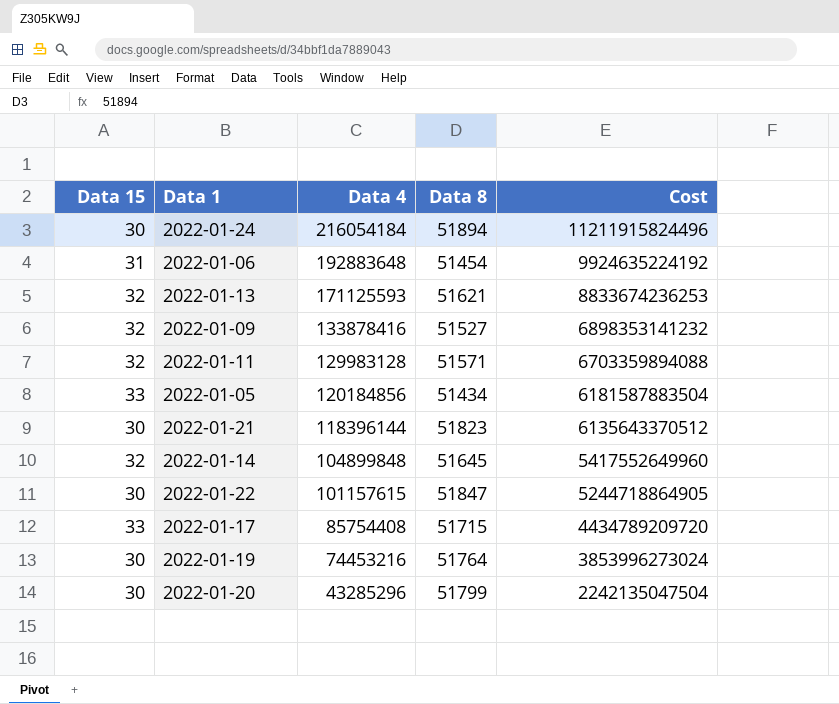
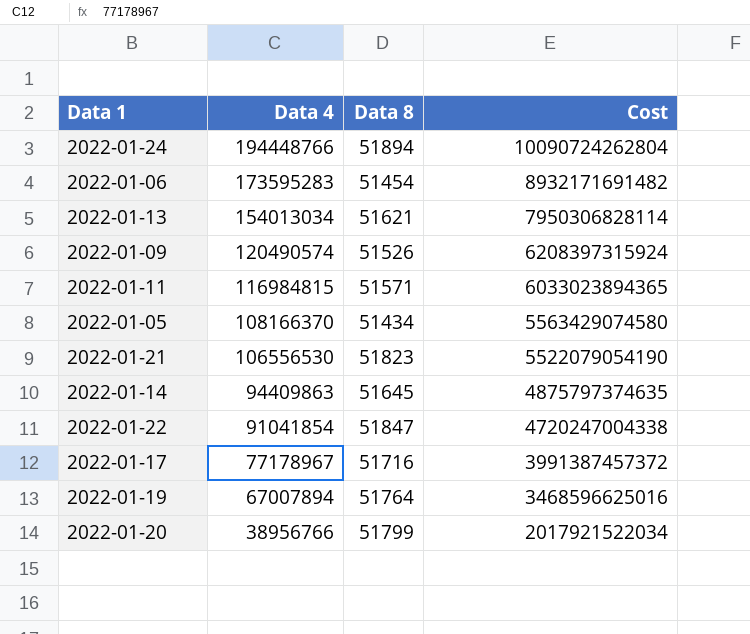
column Data 15 | position: 1 -> none
2022-01-24 | Data 4: 216054184 -> 194448766
2022-01-24 | Cost: 11211915824496 -> 10090724262804
2022-01-06 | Data 4: 192883648 -> 173595283
2022-01-06 | Cost: 9924635224192 -> 8932171691482
2022-01-13 | Data 4: 171125593 -> 154013034
2022-01-13 | Cost: 8833674236253 -> 7950306828114
2022-01-09 | Data 4: 133878416 -> 120490574
2022-01-09 | Data 8: 51527 -> 51526
2022-01-09 | Cost: 6898353141232 -> 6208397315924
2022-01-11 | Data 4: 129983128 -> 116984815
2022-01-11 | Cost: 6703359894088 -> 6033023894365
2022-01-05 | Data 4: 120184856 -> 108166370
2022-01-05 | Cost: 6181587883504 -> 5563429074580
2022-01-21 | Data 4: 118396144 -> 106556530
2022-01-21 | Cost: 6135643370512 -> 5522079054190
2022-01-14 | Data 4: 104899848 -> 94409863
2022-01-14 | Cost: 5417552649960 -> 4875797374635
2022-01-22 | Data 4: 101157615 -> 91041854
2022-01-22 | Cost: 5244718864905 -> 4720247004338
2022-01-17 | Data 4: 85754408 -> 77178967
2022-01-17 | Data 8: 51715 -> 51716
2022-01-17 | Cost: 4434789209720 -> 3991387457372
2022-01-19 | Data 4: 74453216 -> 67007894
2022-01-19 | Cost: 3853996273024 -> 3468596625016
2022-01-20 | Data 4: 43285296 -> 38956766
2022-01-20 | Cost: 2242135047504 -> 2017921522034

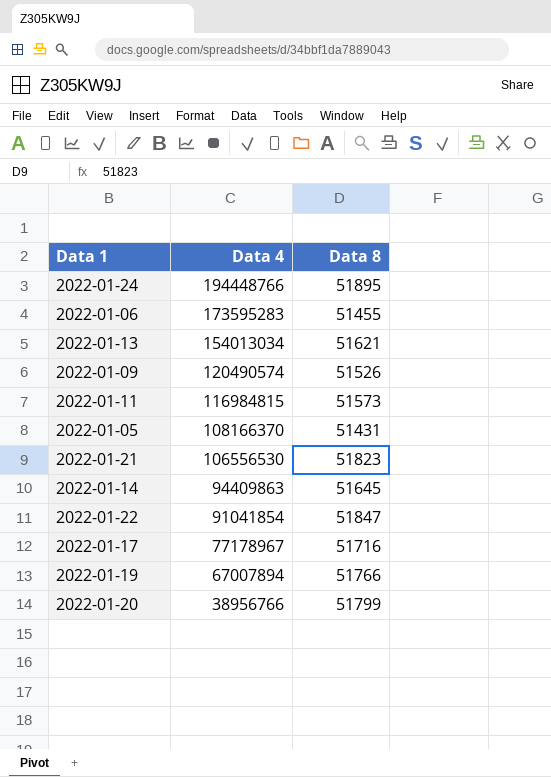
column Cost | formula: [Data 4] * [Data 8] -> none
2022-01-24 | Data 8: 51894 -> 51895
2022-01-06 | Data 8: 51454 -> 51455
2022-01-11 | Data 8: 51571 -> 51573
2022-01-05 | Data 8: 51434 -> 51431
2022-01-19 | Data 8: 51764 -> 51766

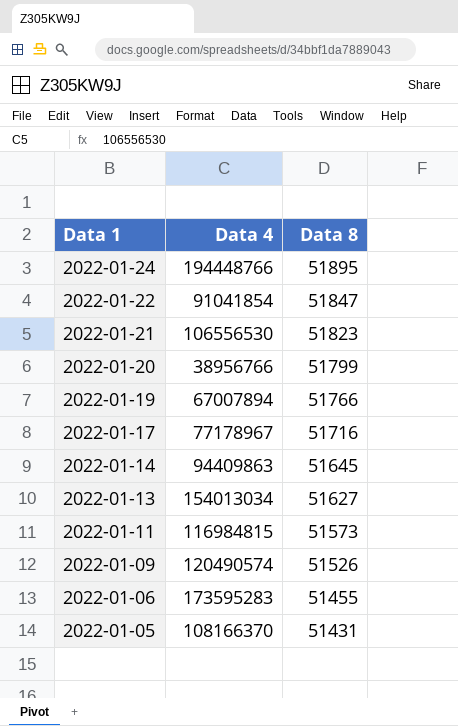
row order: Data 4 descending -> Data 1 descending
2022-01-13 | Data 8: 51621 -> 51627

